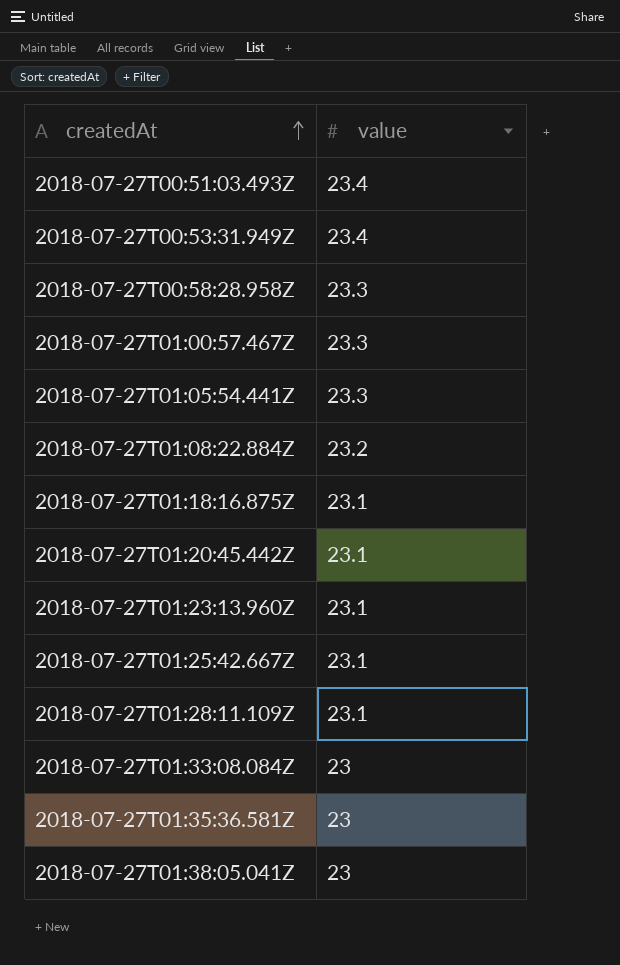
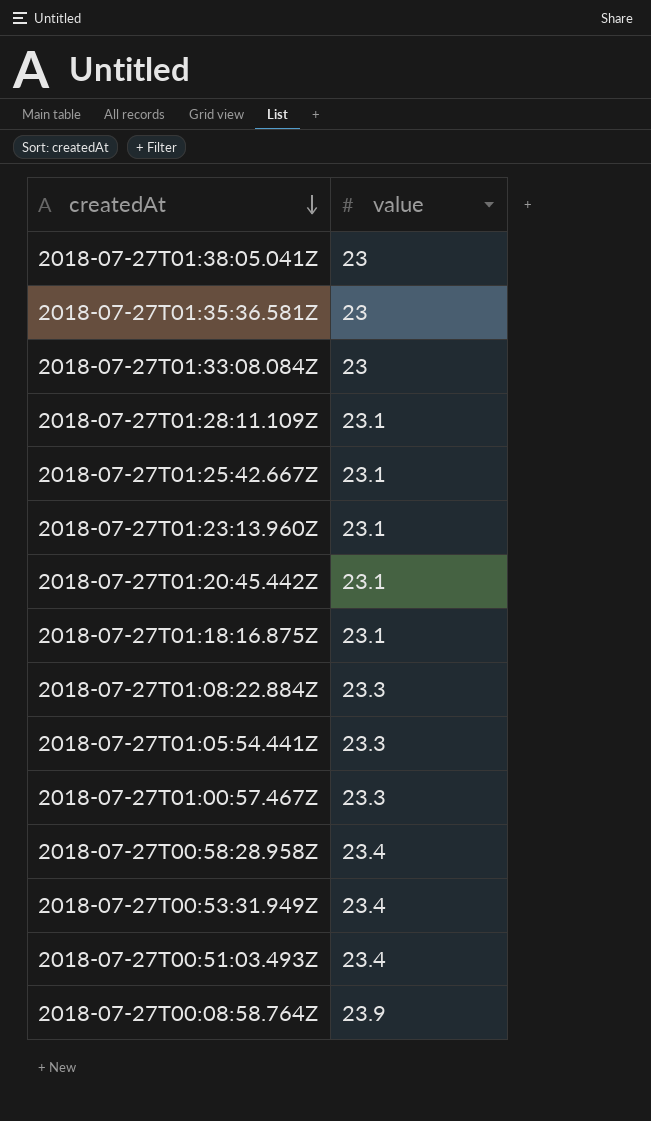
row order: createdAt ascending -> createdAt descending
2018-07-27T01:08:22.884Z | value: 23.2 -> 23.3
2018-07-27T00:58:28.958Z | value: 23.3 -> 23.4
row 2018-07-27T00:08:58.764Z: none -> 23.9

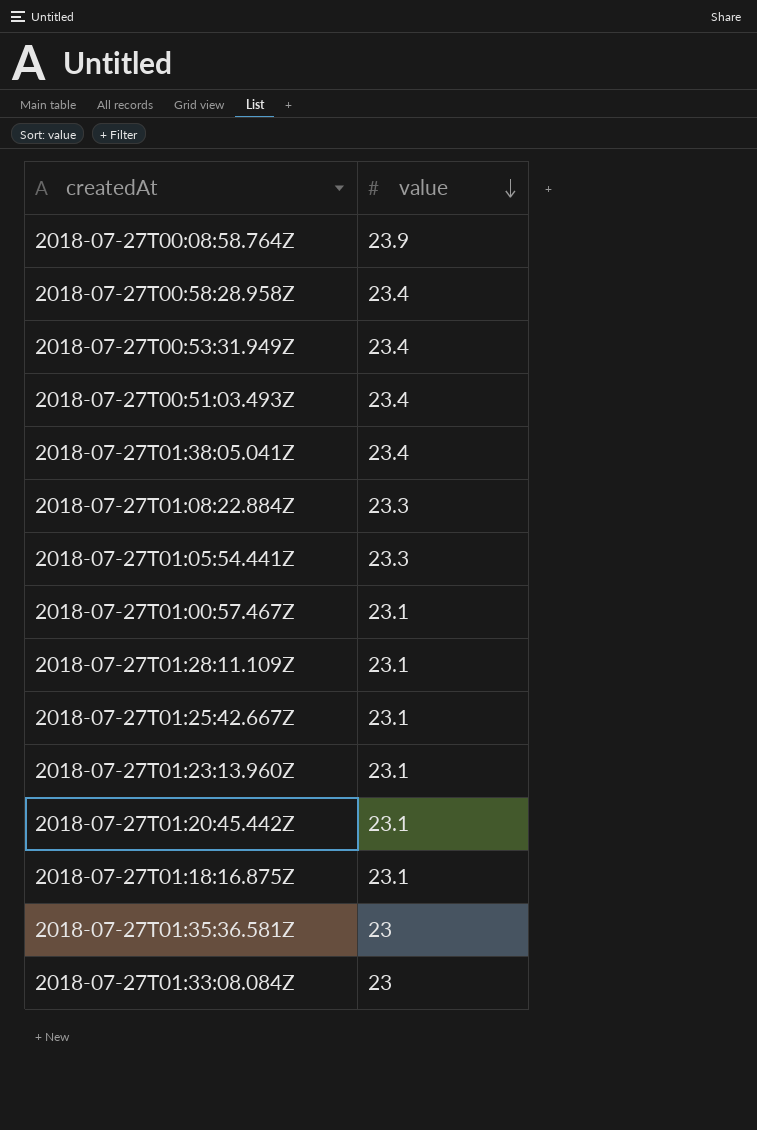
row order: createdAt descending -> value descending
2018-07-27T01:38:05.041Z | value: 23 -> 23.4
2018-07-27T01:00:57.467Z | value: 23.3 -> 23.1

